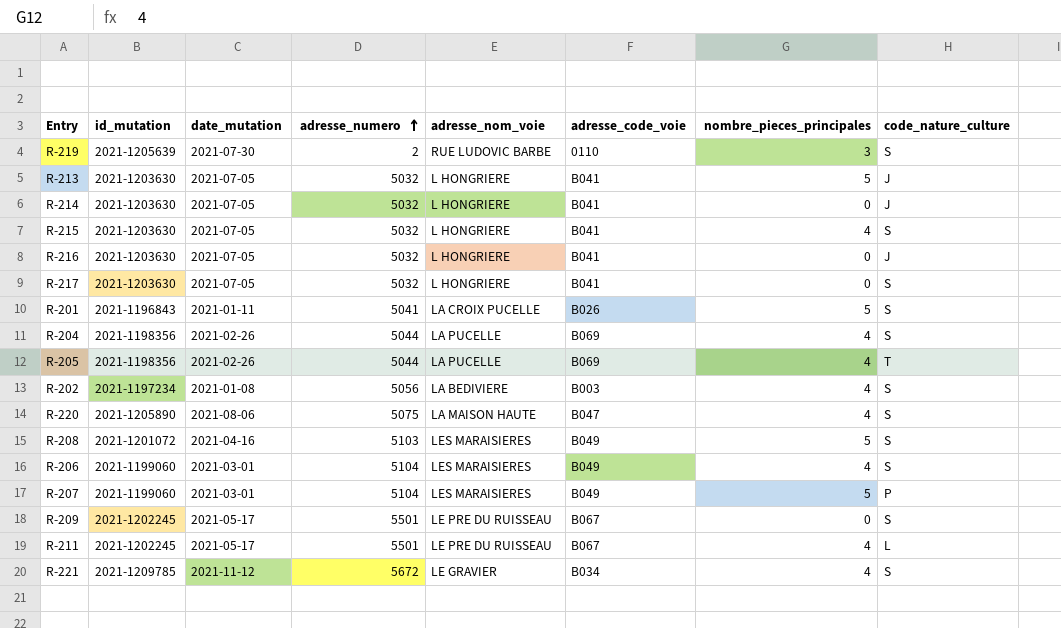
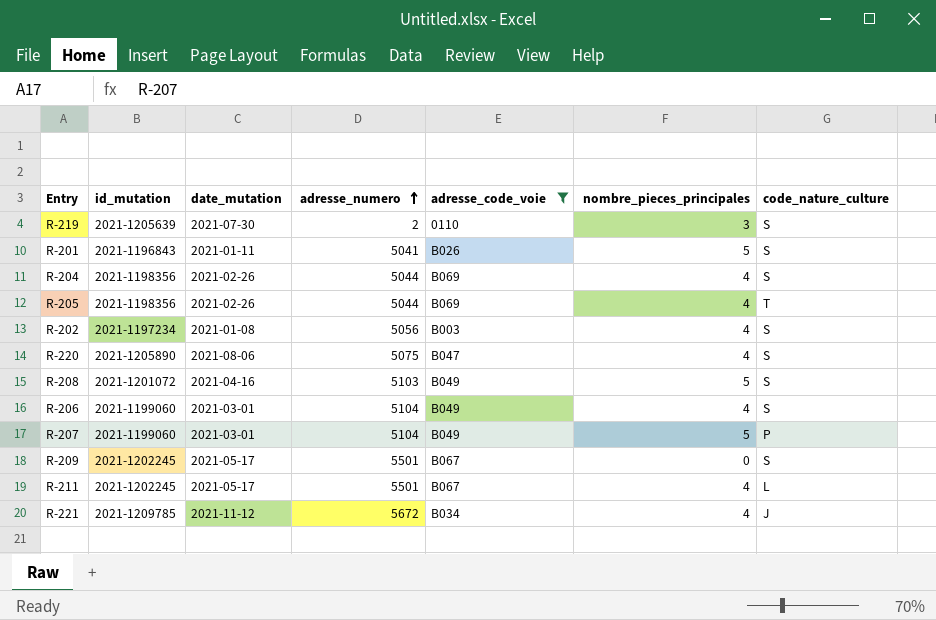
filter: none -> adresse_code_voie != B041
column adresse_nom_voie | position: 5 -> none
R-221 | code_nature_culture: S -> J

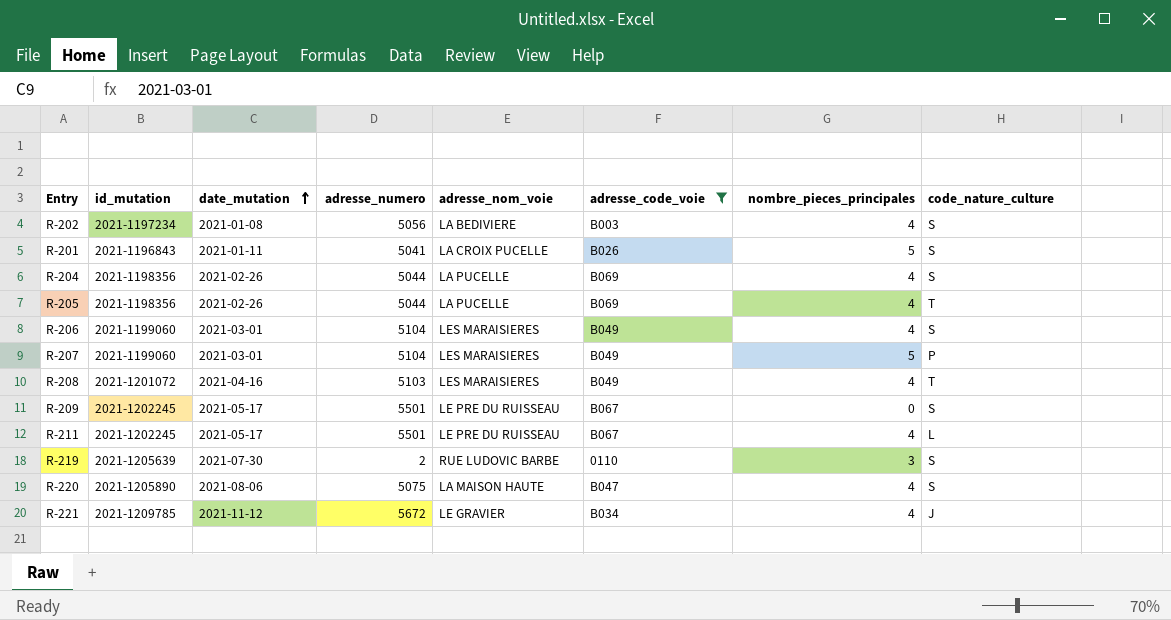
row order: adresse_numero ascending -> date_mutation ascending
column adresse_nom_voie | position: none -> 5
R-208 | nombre_pieces_principales: 5 -> 4
R-208 | code_nature_culture: S -> T

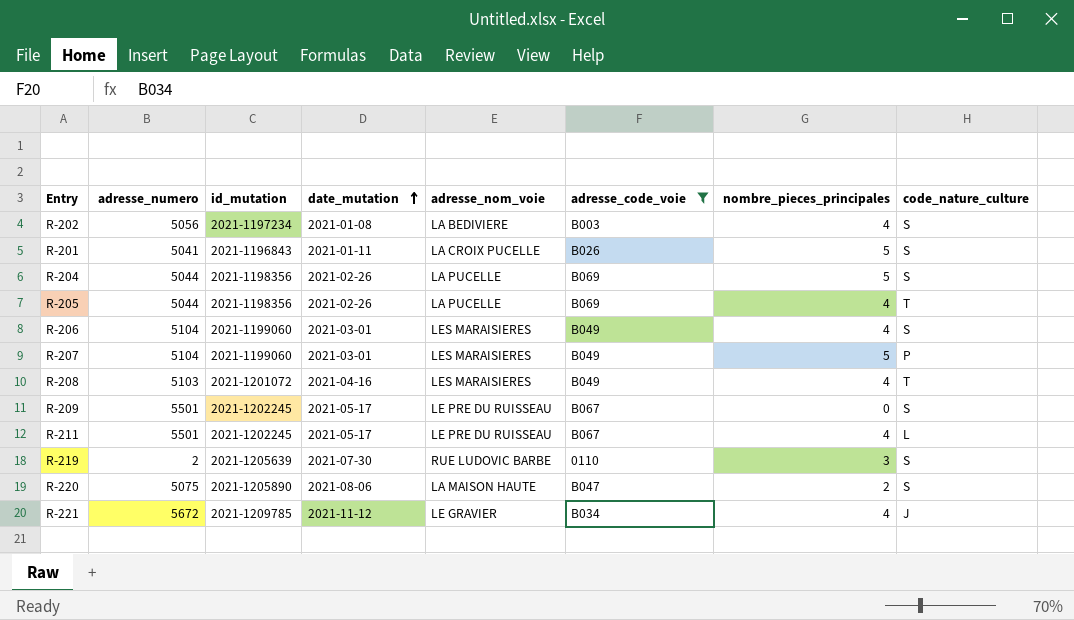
column adresse_numero | position: 4 -> 2
R-204 | nombre_pieces_principales: 4 -> 5
R-220 | nombre_pieces_principales: 4 -> 2

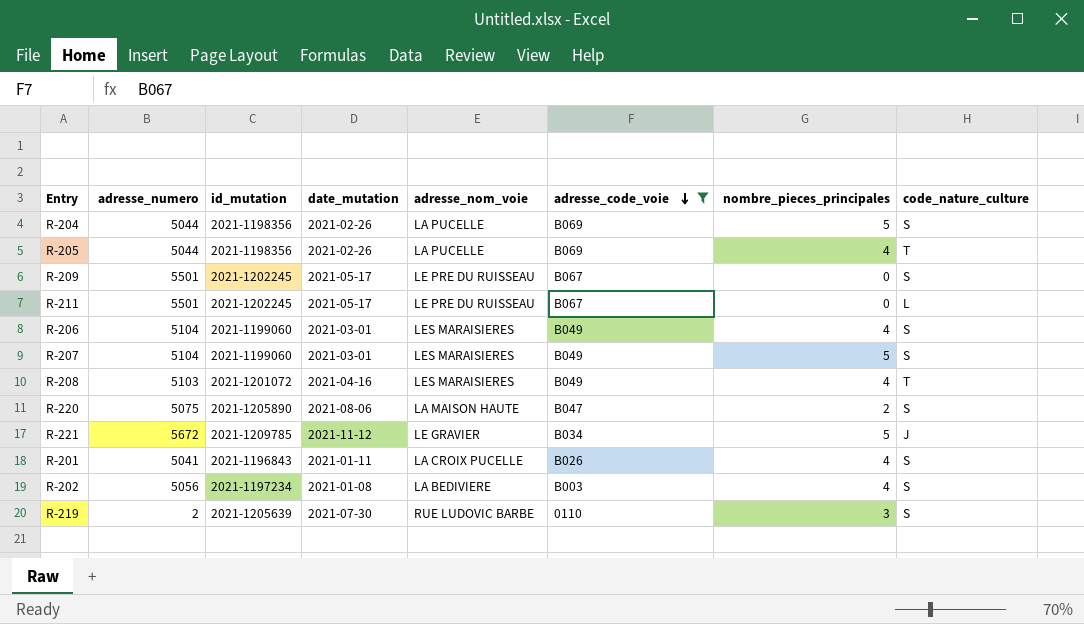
row order: date_mutation ascending -> adresse_code_voie descending
R-211 | nombre_pieces_principales: 4 -> 0
R-207 | code_nature_culture: P -> S
R-221 | nombre_pieces_principales: 4 -> 5
R-201 | nombre_pieces_principales: 5 -> 4

